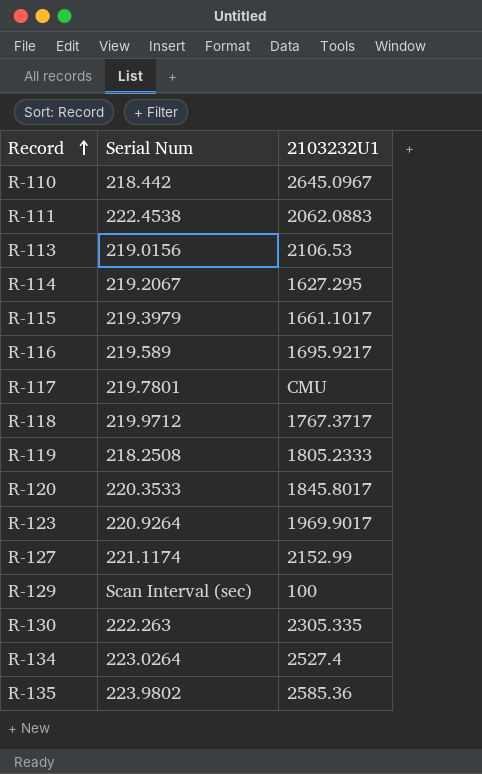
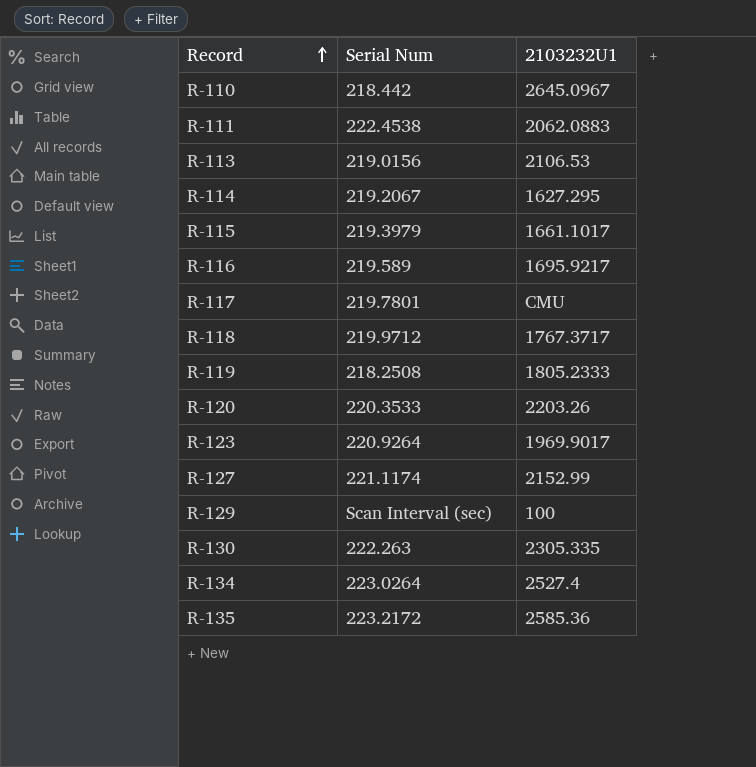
R-120 | 2103232U1: 1845.8017 -> 2203.26
R-135 | Serial Num: 223.9802 -> 223.2172

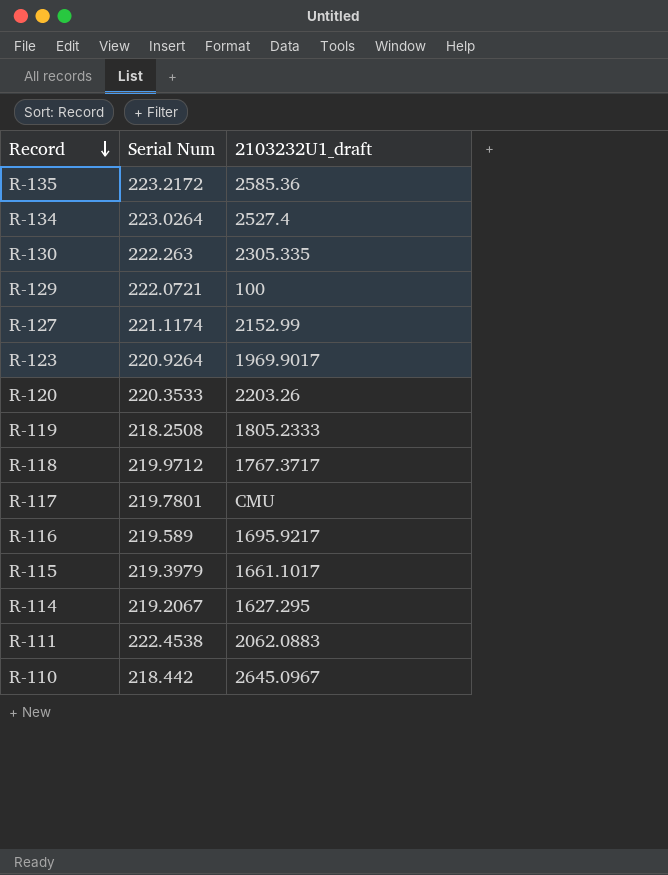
row order: Record ascending -> Record descending
column name: 2103232U1 -> 2103232U1_draft
row R-113: 219.0156 | 2106.53 -> none
R-129 | Serial Num: Scan Interval (sec) -> 222.0721

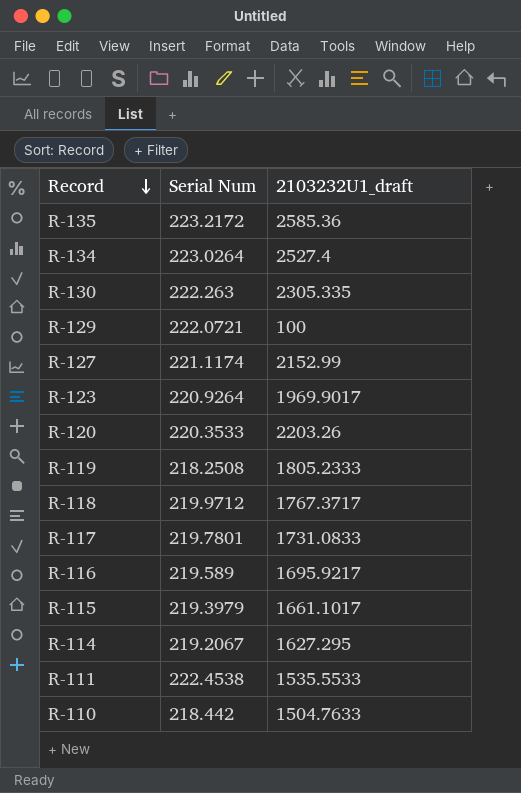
R-117 | 2103232U1_draft: CMU -> 1731.0833
R-111 | 2103232U1_draft: 2062.0883 -> 1535.5533
R-110 | 2103232U1_draft: 2645.0967 -> 1504.7633

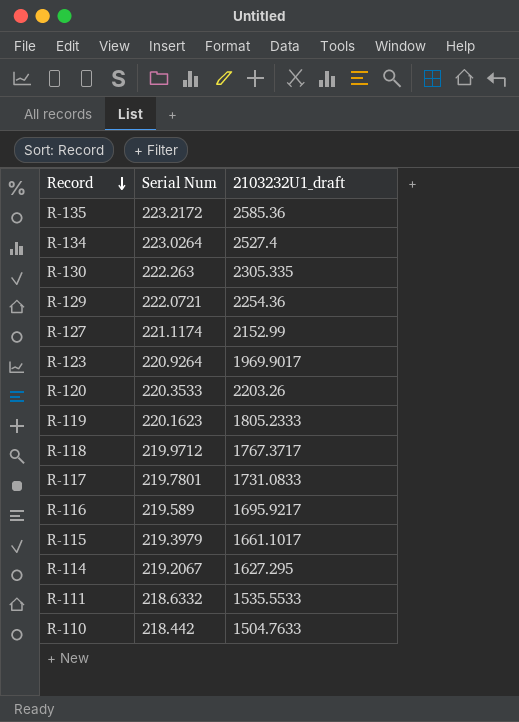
R-129 | 2103232U1_draft: 100 -> 2254.36
R-119 | Serial Num: 218.2508 -> 220.1623
R-111 | Serial Num: 222.4538 -> 218.6332

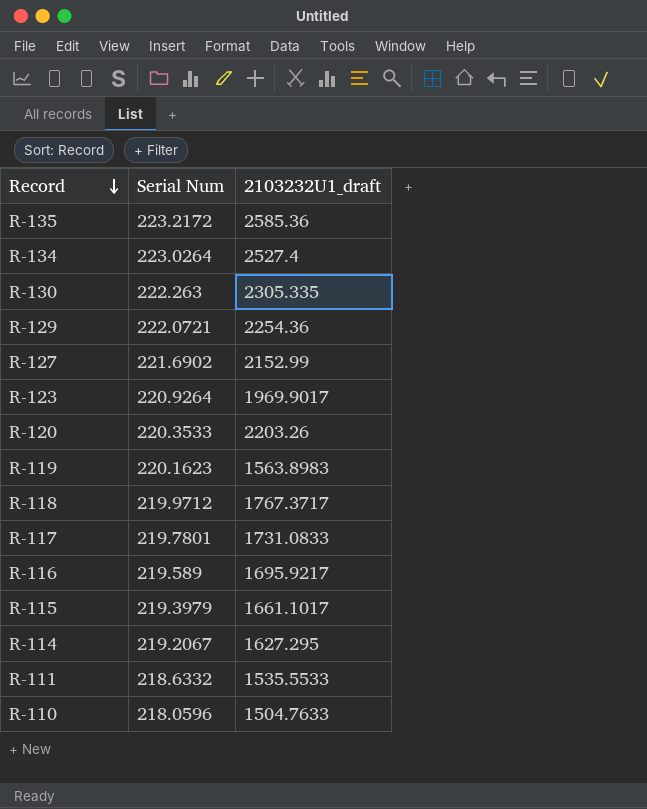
R-127 | Serial Num: 221.1174 -> 221.6902
R-119 | 2103232U1_draft: 1805.2333 -> 1563.8983
R-110 | Serial Num: 218.442 -> 218.0596

